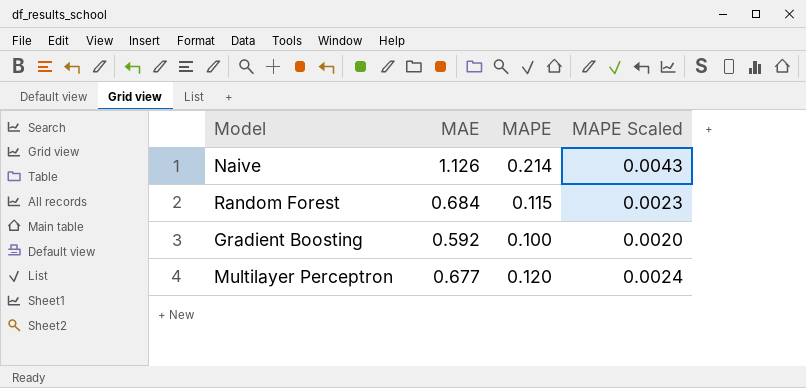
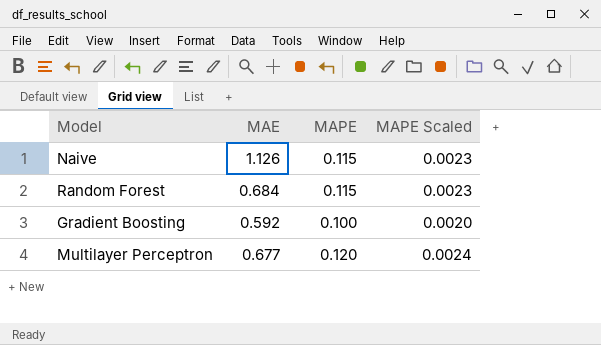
Naive | MAPE: 0.214 -> 0.115
Naive | MAPE Scaled: 0.0043 -> 0.0023

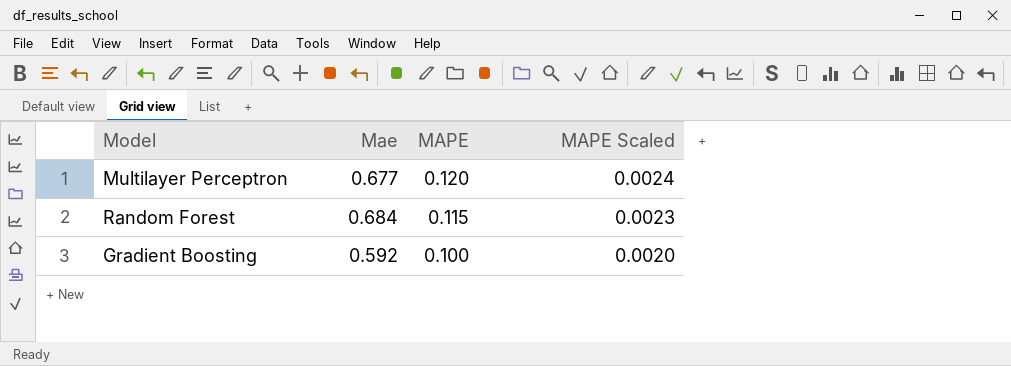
row order: none -> MAPE descending
column name: MAE -> Mae
row Naive: 1.126 | 0.115 | 0.0023 -> none

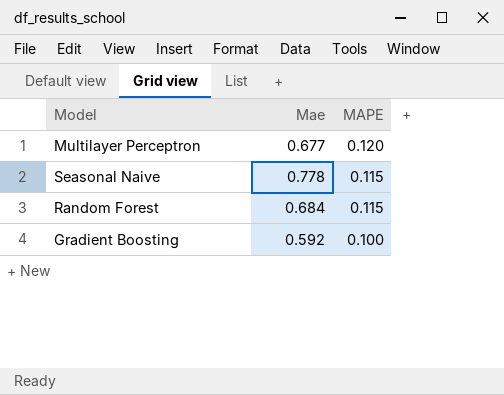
column MAPE Scaled | formula: [MAPE] * 0.02 -> none
row Seasonal Naive: none -> 0.778 | 0.115

